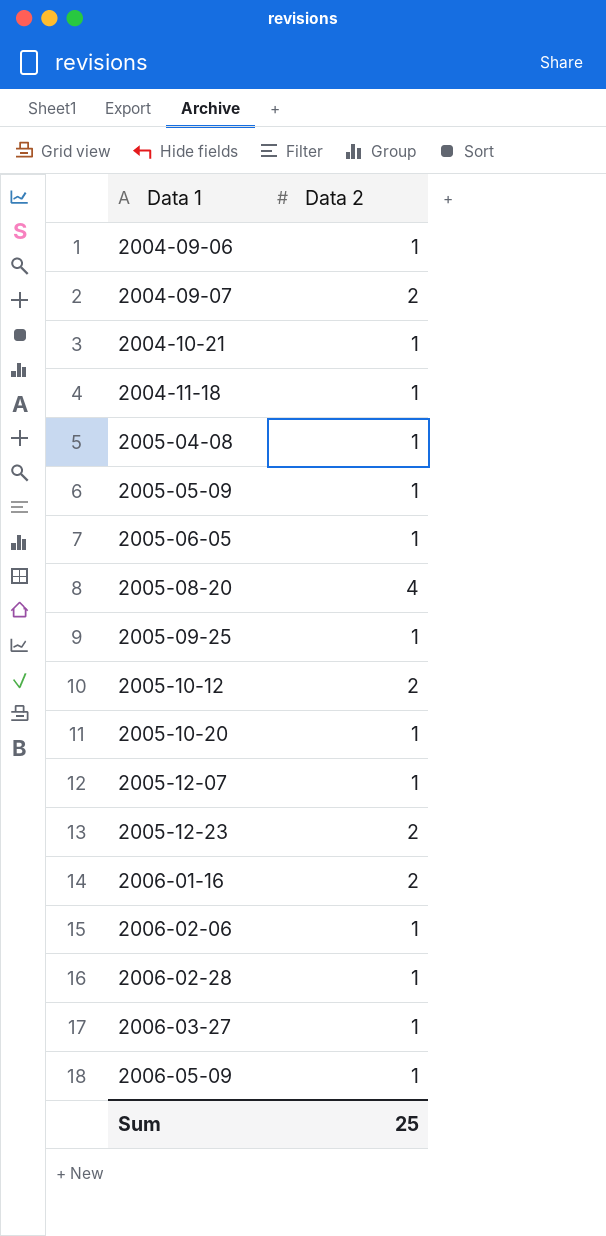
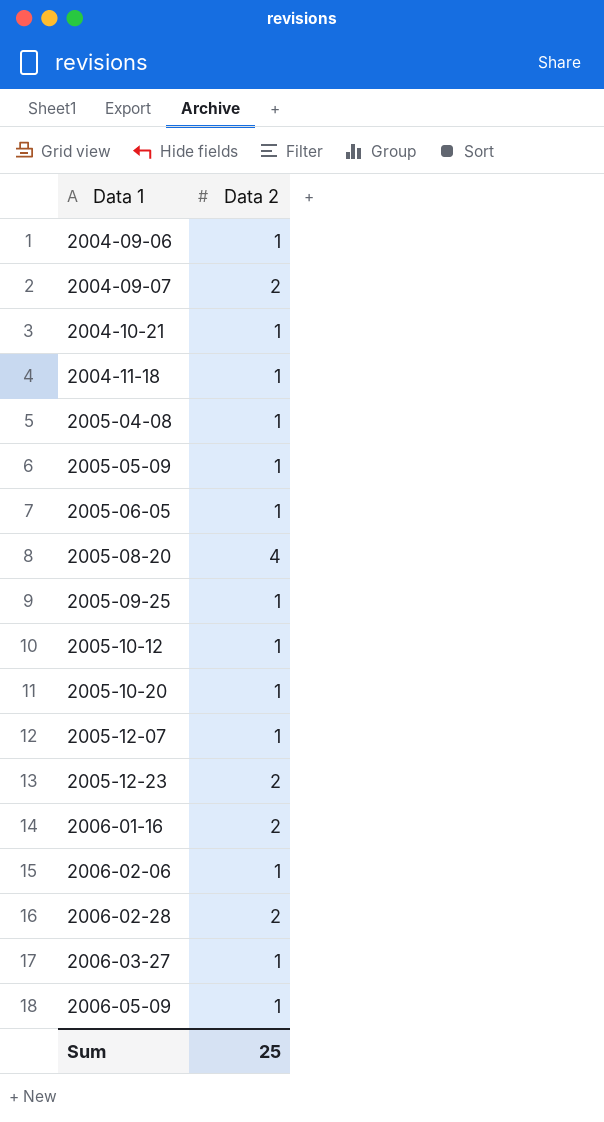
2005-10-12 | Data 2: 2 -> 1
2006-02-28 | Data 2: 1 -> 2

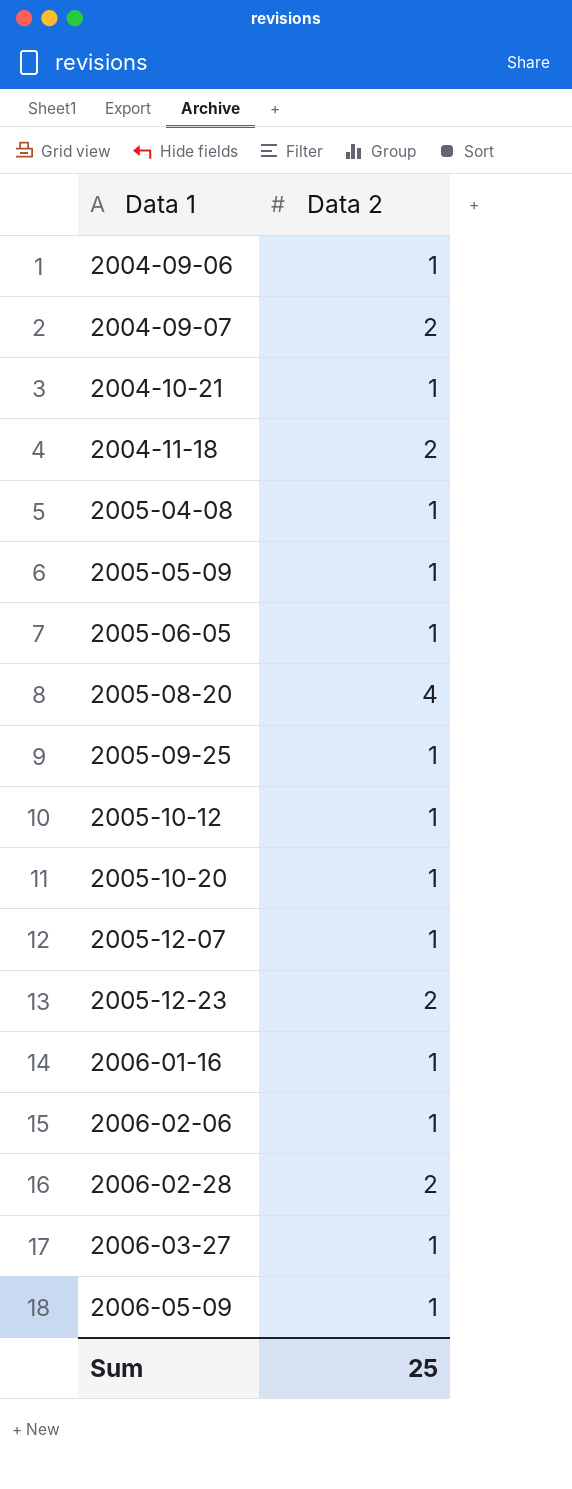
2004-11-18 | Data 2: 1 -> 2
2006-01-16 | Data 2: 2 -> 1

